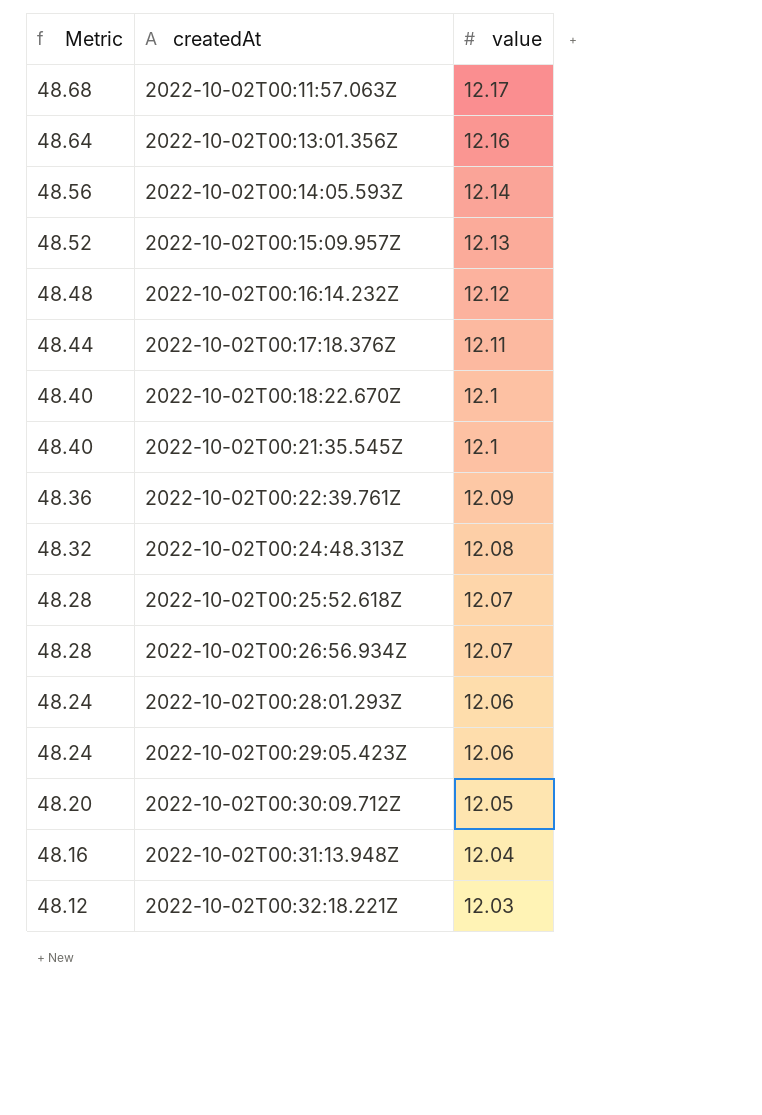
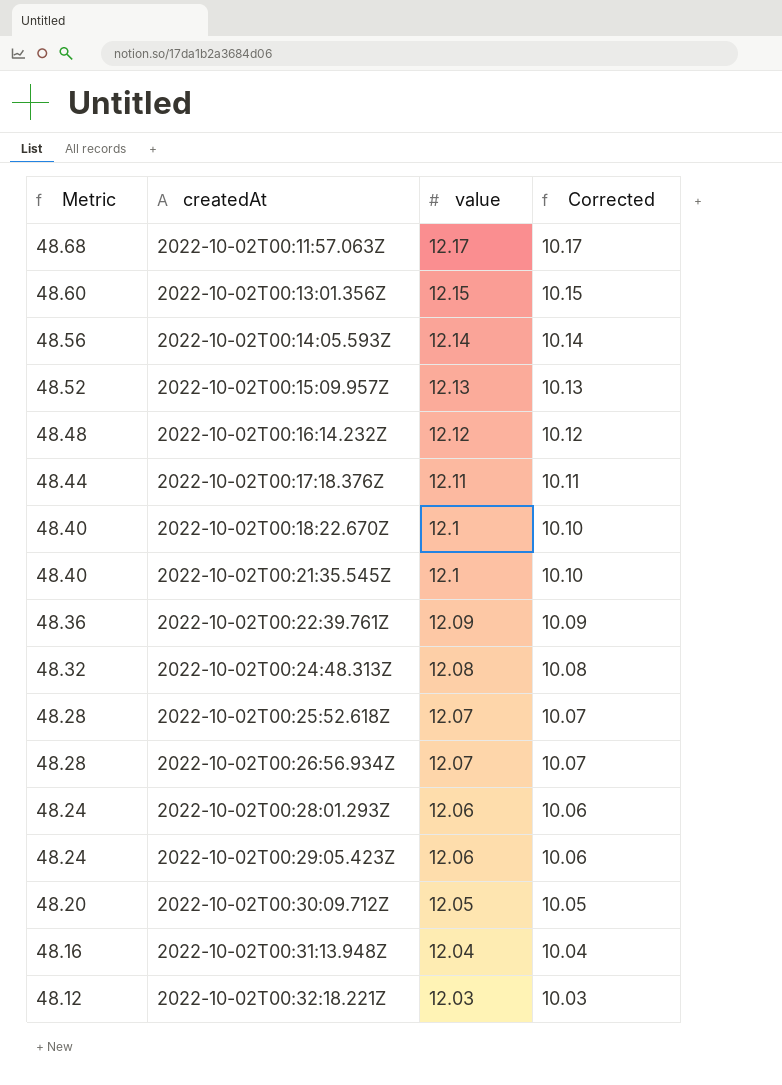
column Corrected | formula: none -> [value] - 2
2022-10-02T00:13:01.356Z | Metric: 48.64 -> 48.60
2022-10-02T00:13:01.356Z | value: 12.16 -> 12.15

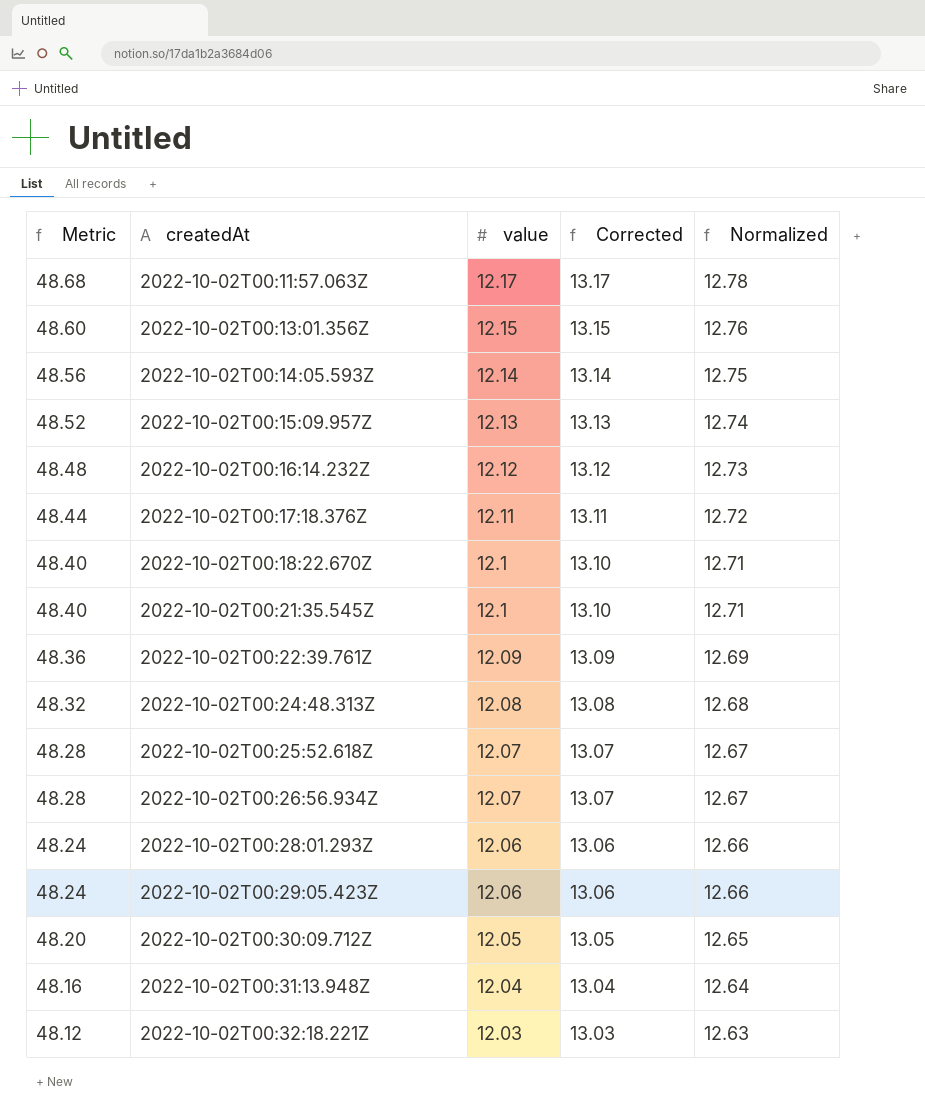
column Corrected | formula: [value] - 2 -> [value] + 1
column Normalized | formula: none -> [value] * 1.05

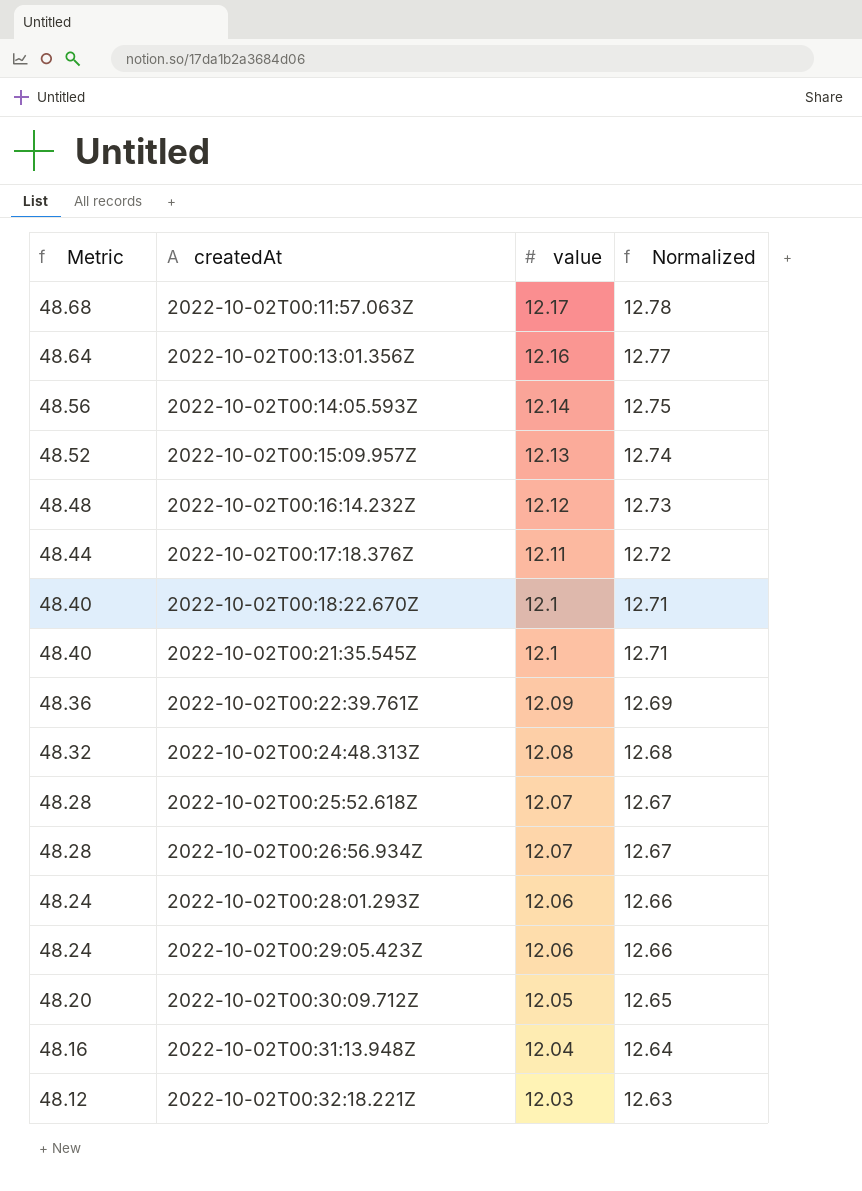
column Corrected | formula: [value] + 1 -> none
2022-10-02T00:13:01.356Z | Metric: 48.60 -> 48.64
2022-10-02T00:13:01.356Z | value: 12.15 -> 12.16
2022-10-02T00:13:01.356Z | Normalized: 12.76 -> 12.77

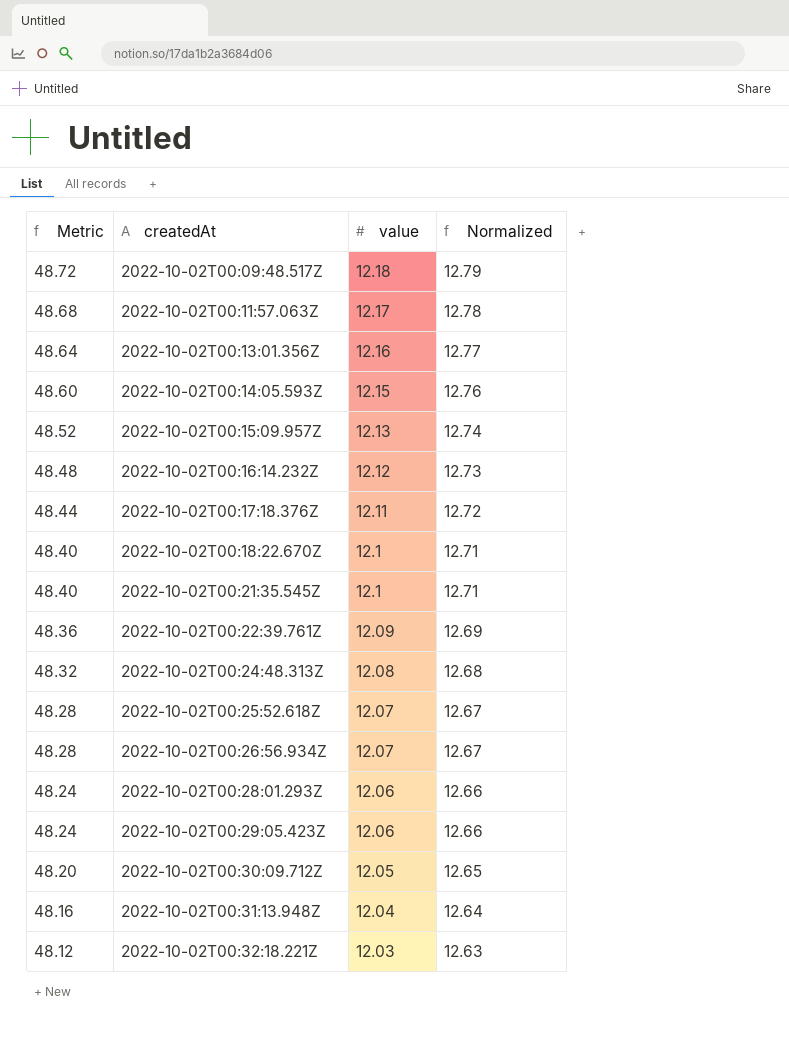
row 2022-10-02T00:09:48.517Z: none -> 48.72 | 12.18 | 12.79
2022-10-02T00:14:05.593Z | Metric: 48.56 -> 48.60
2022-10-02T00:14:05.593Z | value: 12.14 -> 12.15
2022-10-02T00:14:05.593Z | Normalized: 12.75 -> 12.76

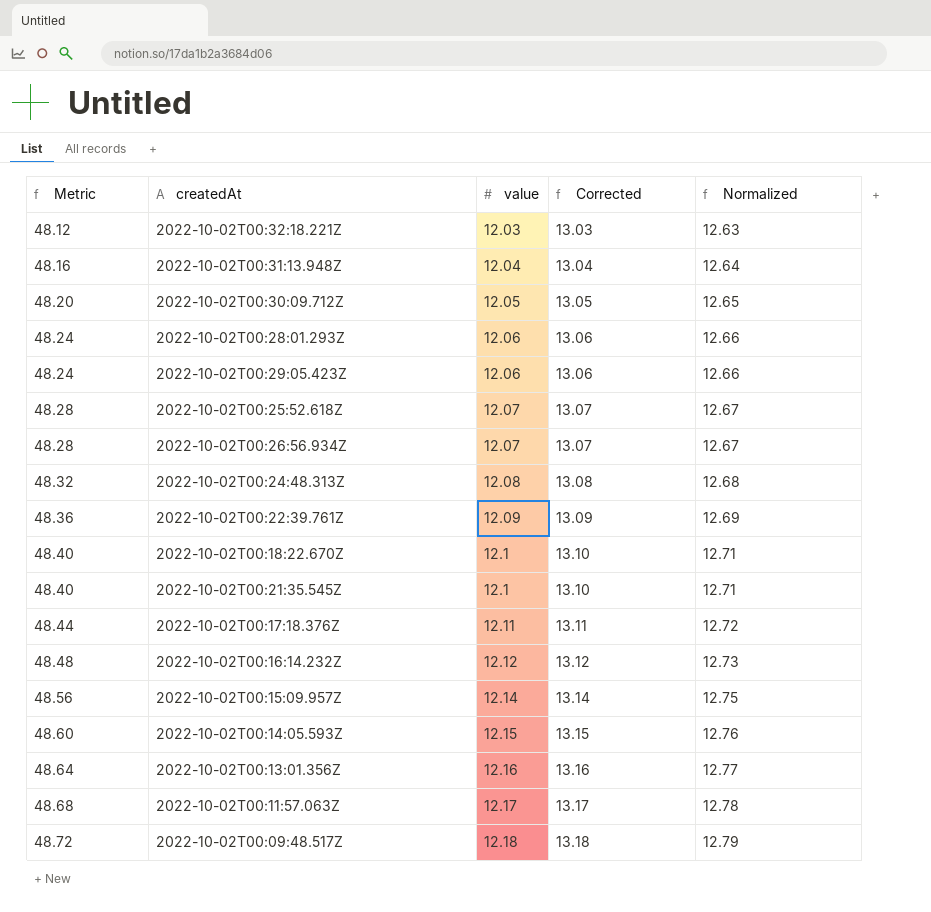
row order: Metric descending -> Metric ascending
column Corrected | formula: none -> [value] + 1
2022-10-02T00:15:09.957Z | Metric: 48.52 -> 48.56
2022-10-02T00:15:09.957Z | value: 12.13 -> 12.14
2022-10-02T00:15:09.957Z | Normalized: 12.74 -> 12.75

